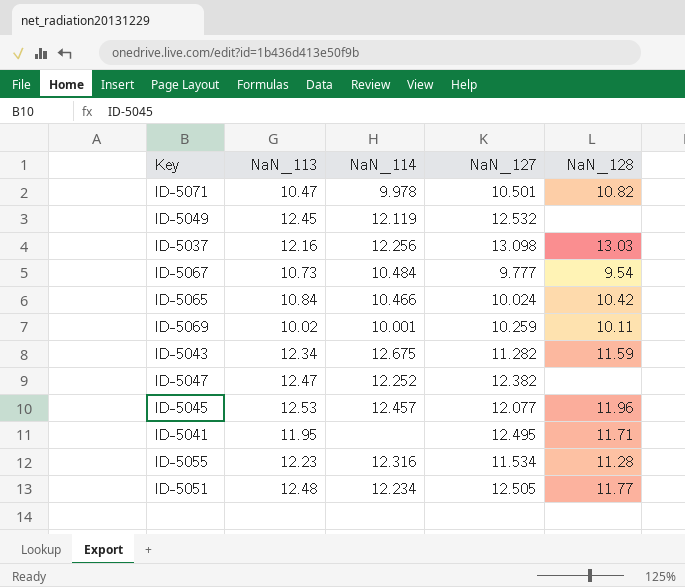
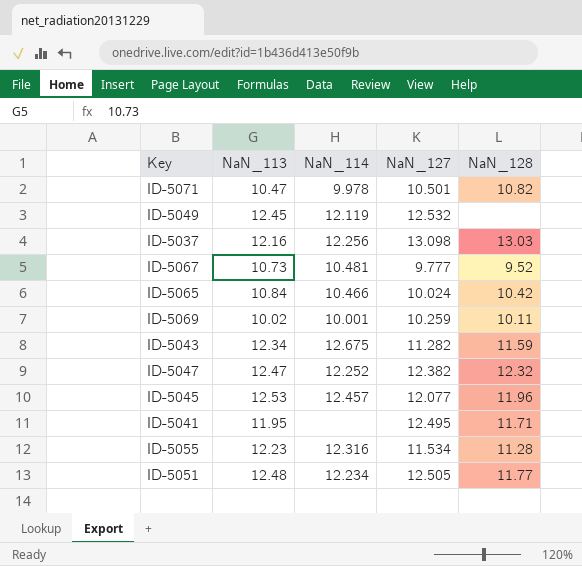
ID-5067 | NaN_114: 10.484 -> 10.481
ID-5067 | NaN_128: 9.54 -> 9.52
ID-5047 | NaN_128: none -> 12.32

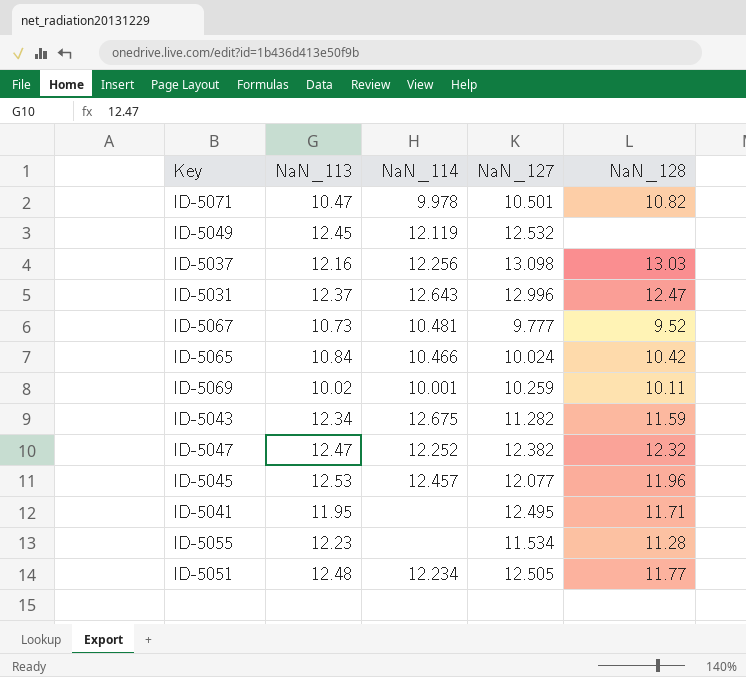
row ID-5031: none -> 12.37 | 12.643 | 12.996 | 12.47
ID-5055 | NaN_114: 12.316 -> none

